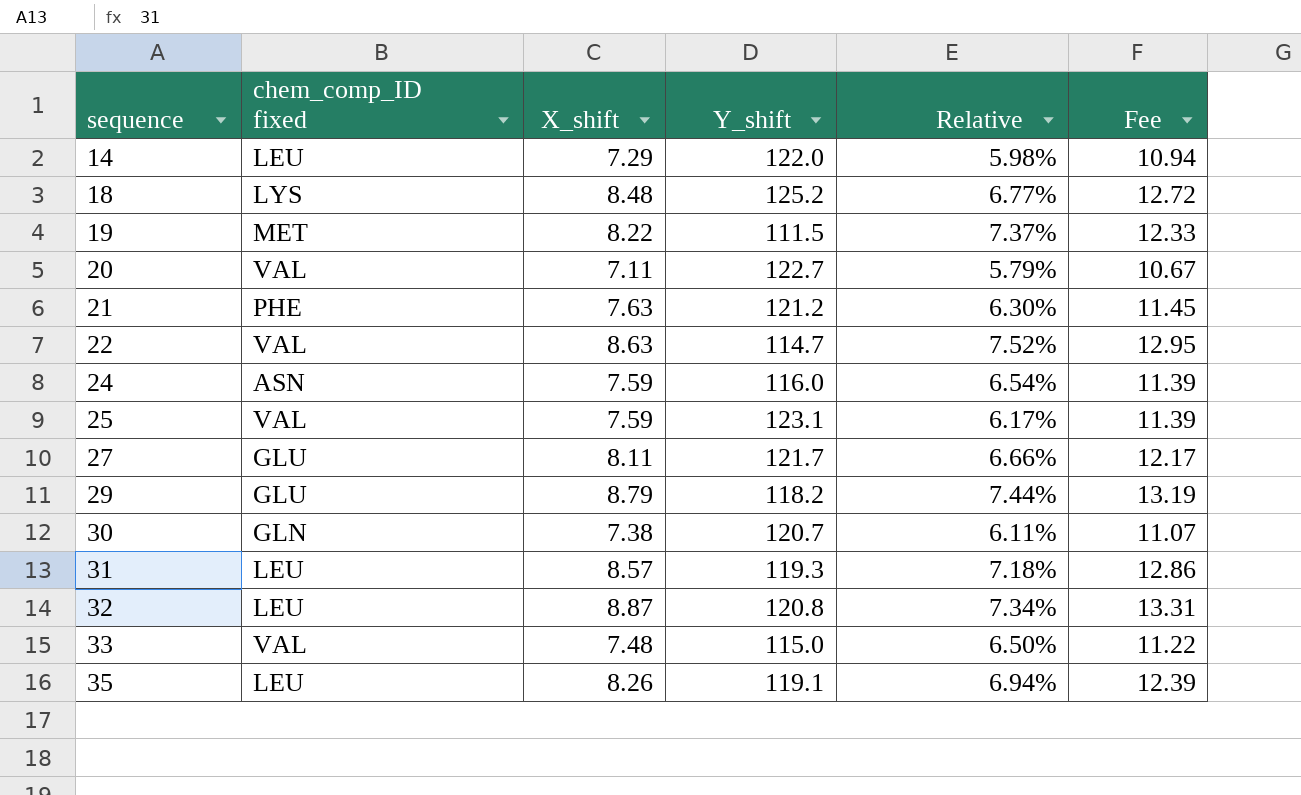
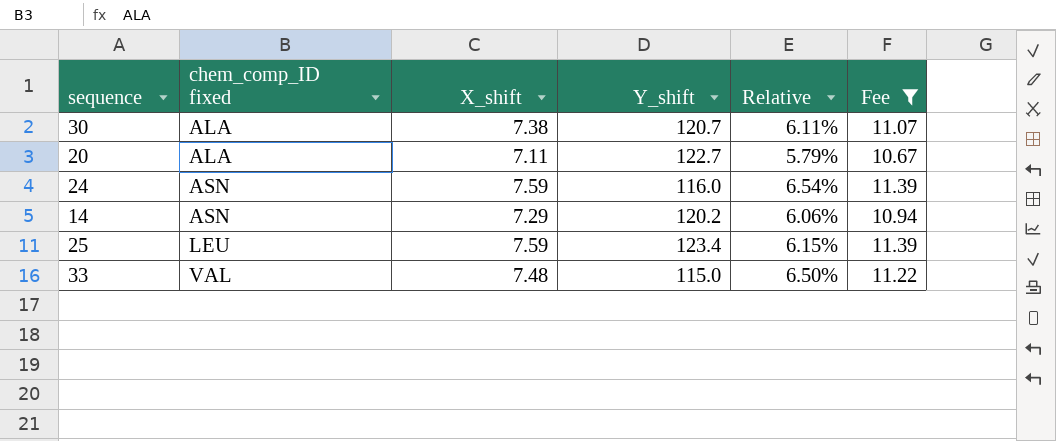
filter: none -> Fee <= 11.39
row order: sequence ascending -> chem_comp_ID fixed ascending
30 | chem_comp_ID fixed: GLN -> ALA
20 | chem_comp_ID fixed: VAL -> ALA
14 | chem_comp_ID fixed: LEU -> ASN
14 | Y_shift: 122.0 -> 120.2
14 | Relative: 5.98% -> 6.06%
25 | chem_comp_ID fixed: VAL -> LEU
25 | Y_shift: 123.1 -> 123.4
25 | Relative: 6.17% -> 6.15%

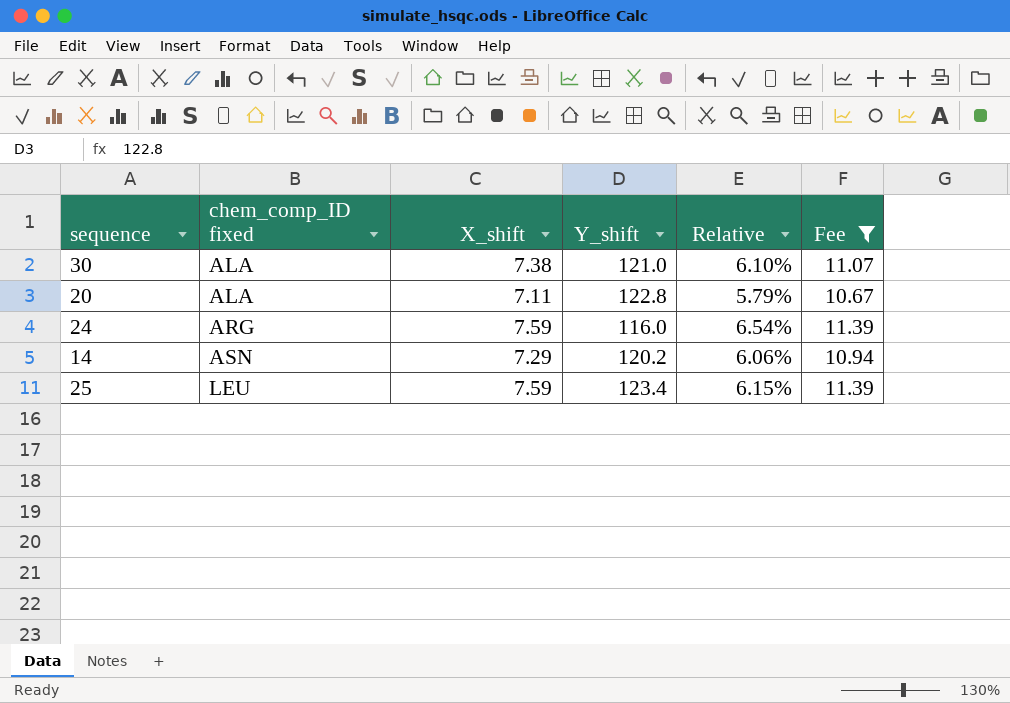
row 33: VAL | 7.48 | 115.0 | 6.50% | 11.22 -> none
30 | Y_shift: 120.7 -> 121.0
30 | Relative: 6.11% -> 6.10%
20 | Y_shift: 122.7 -> 122.8
24 | chem_comp_ID fixed: ASN -> ARG

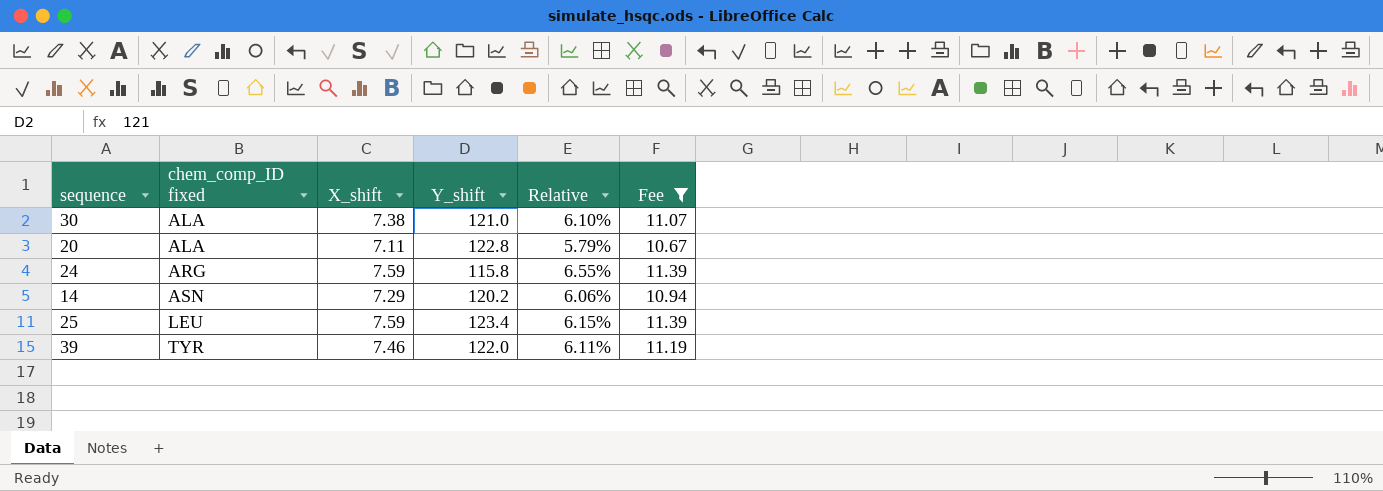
24 | Y_shift: 116.0 -> 115.8
24 | Relative: 6.54% -> 6.55%
row 39: none -> TYR | 7.46 | 122.0 | 6.11% | 11.19

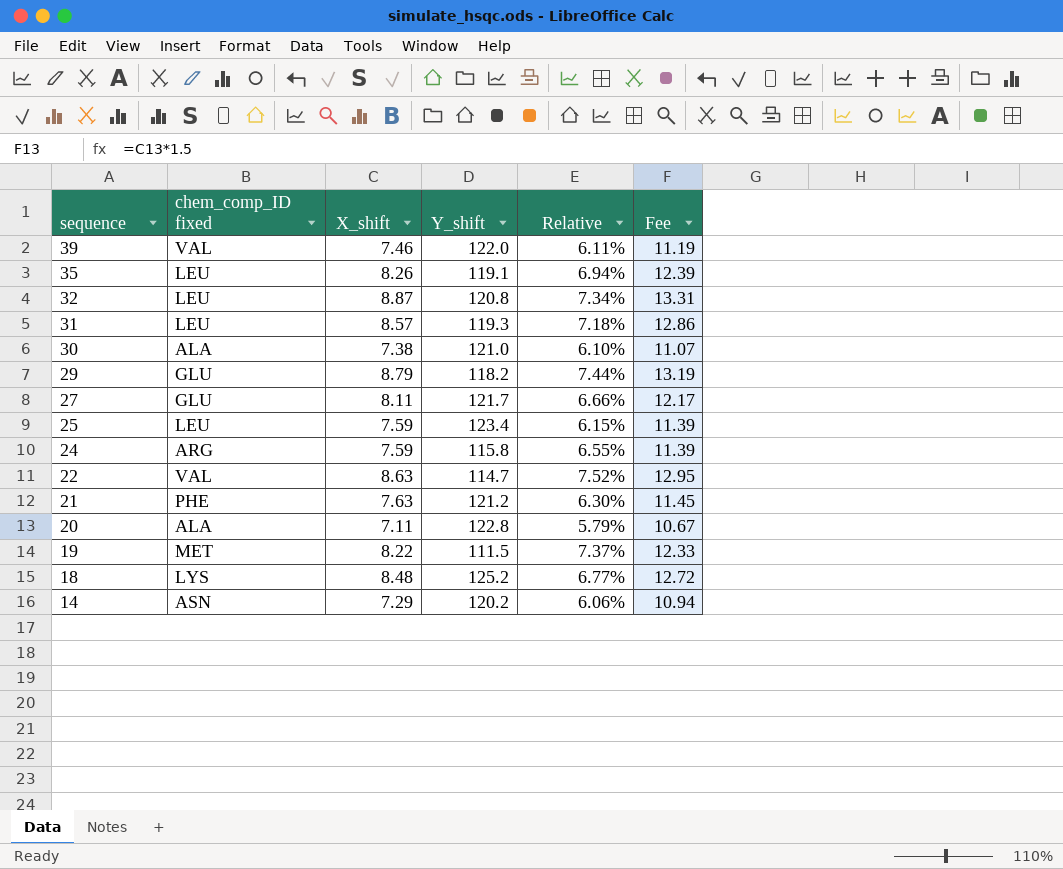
filter: Fee <= 11.39 -> none
row order: chem_comp_ID fixed ascending -> sequence descending
39 | chem_comp_ID fixed: TYR -> VAL

